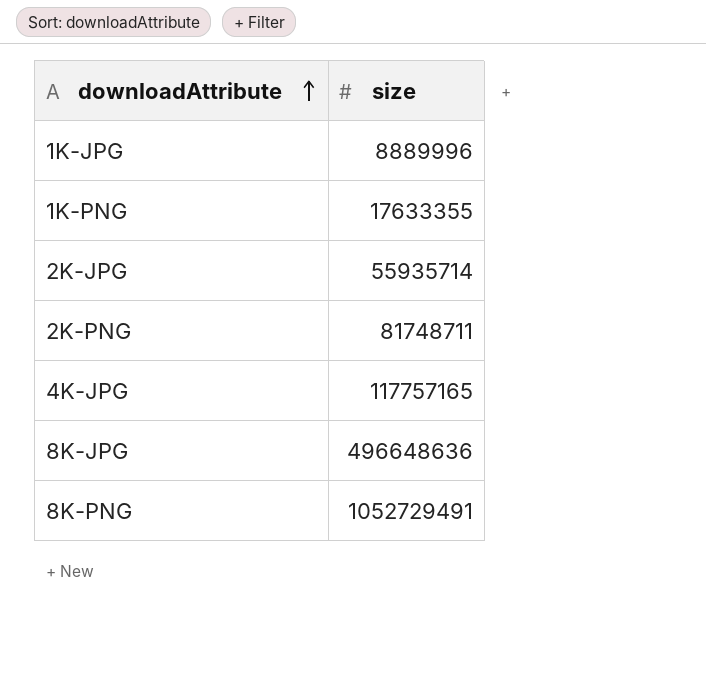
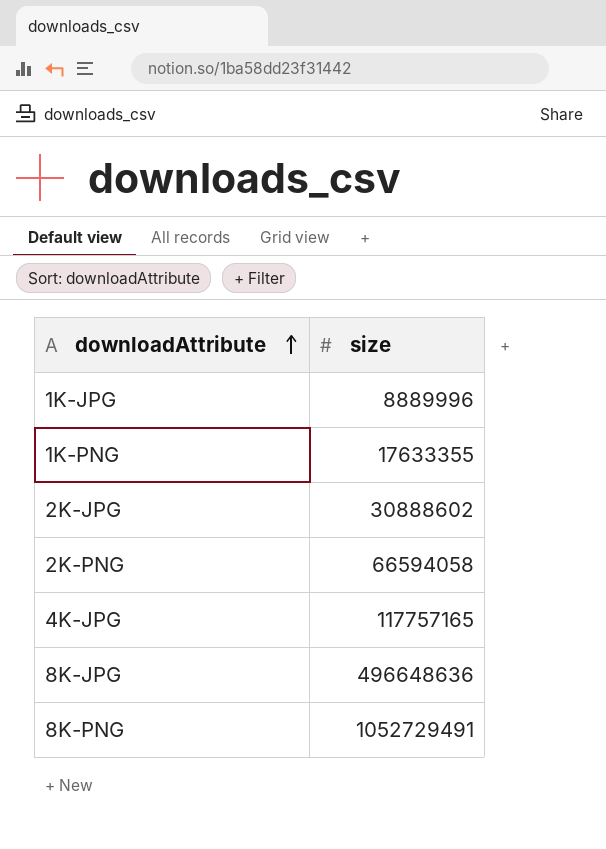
2K-JPG | size: 55935714 -> 30888602
2K-PNG | size: 81748711 -> 66594058

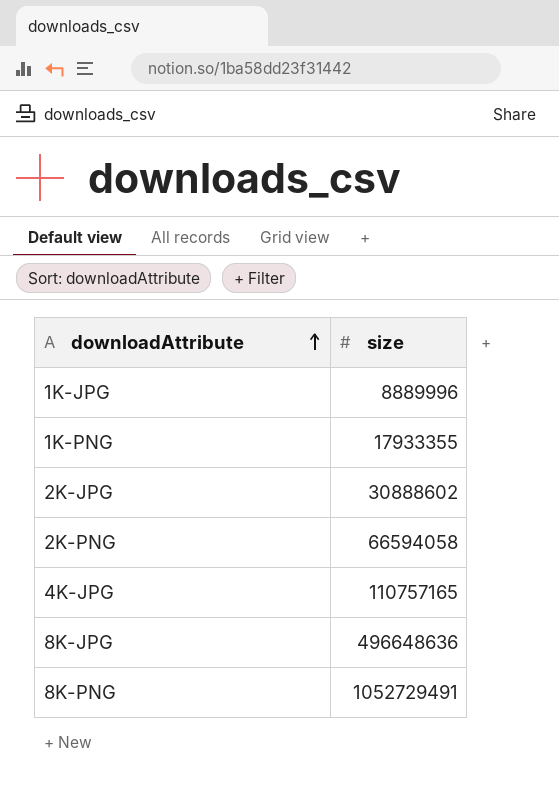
1K-PNG | size: 17633355 -> 17933355
4K-JPG | size: 117757165 -> 110757165

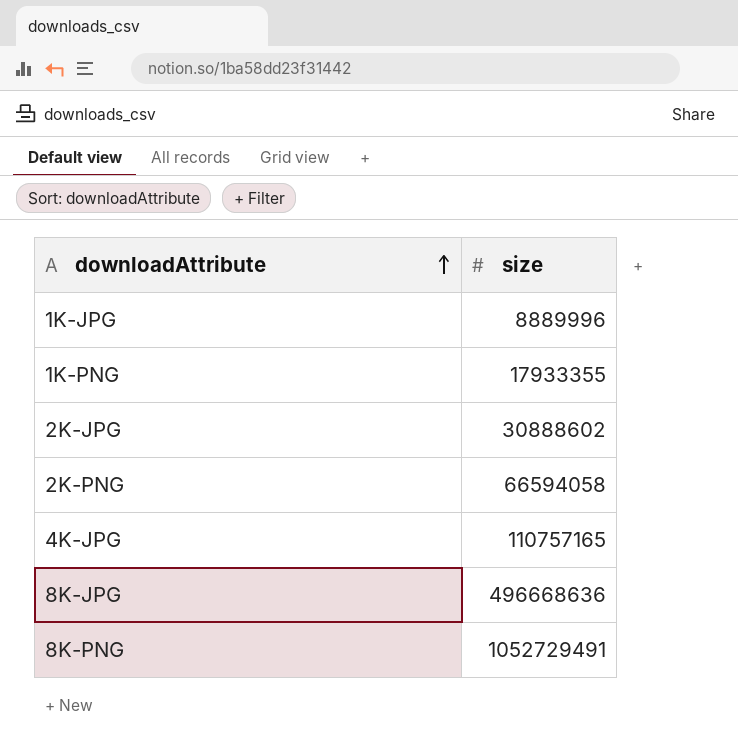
8K-JPG | size: 496648636 -> 496668636

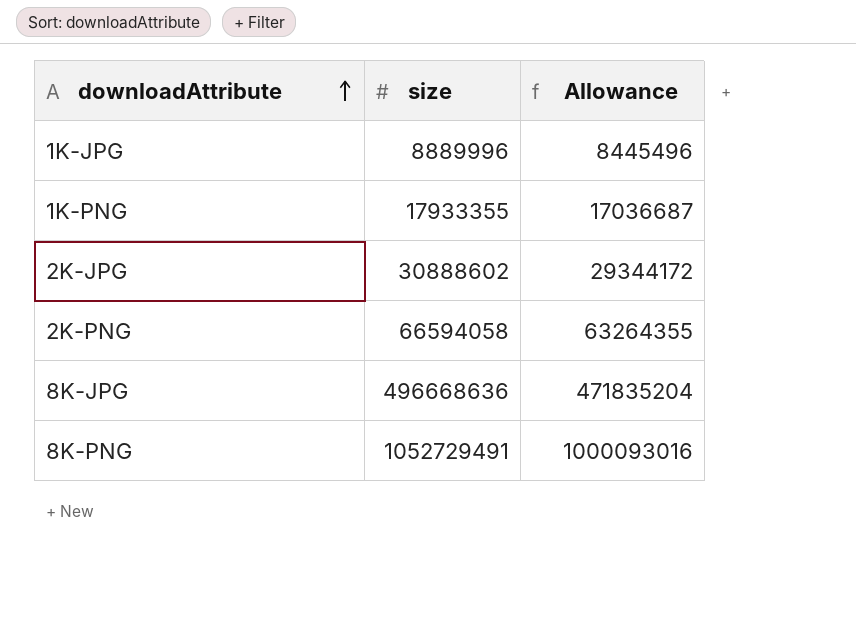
column Allowance | formula: none -> [size] * 0.95
row 4K-JPG: 110757165 -> none

